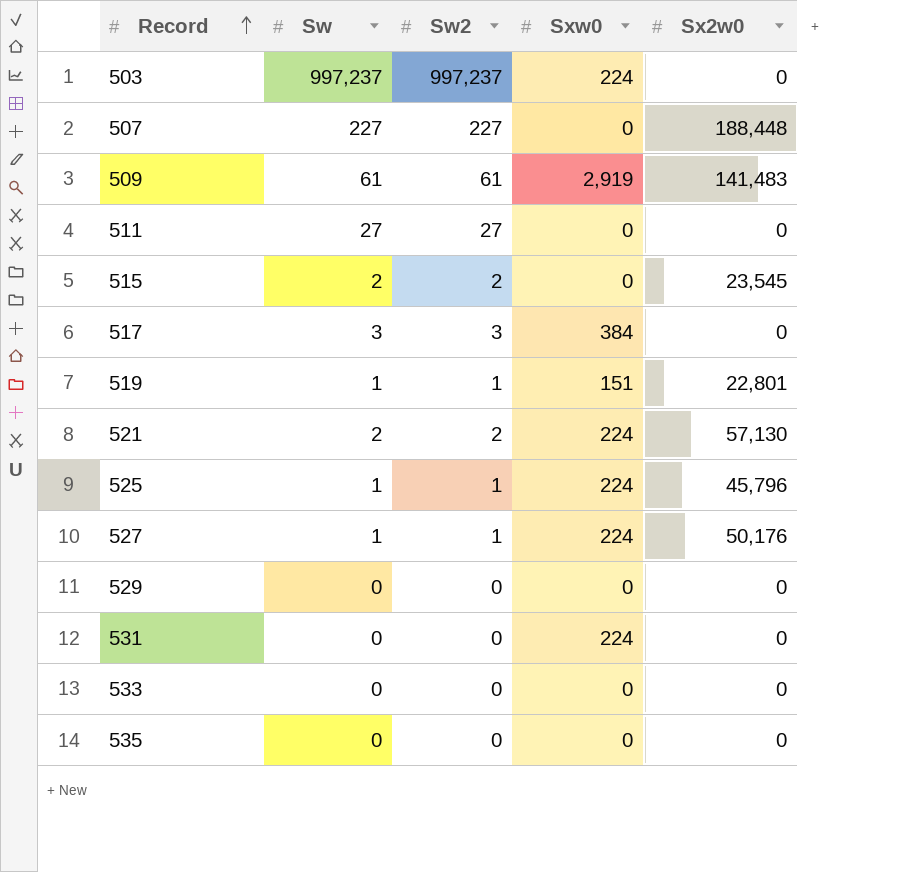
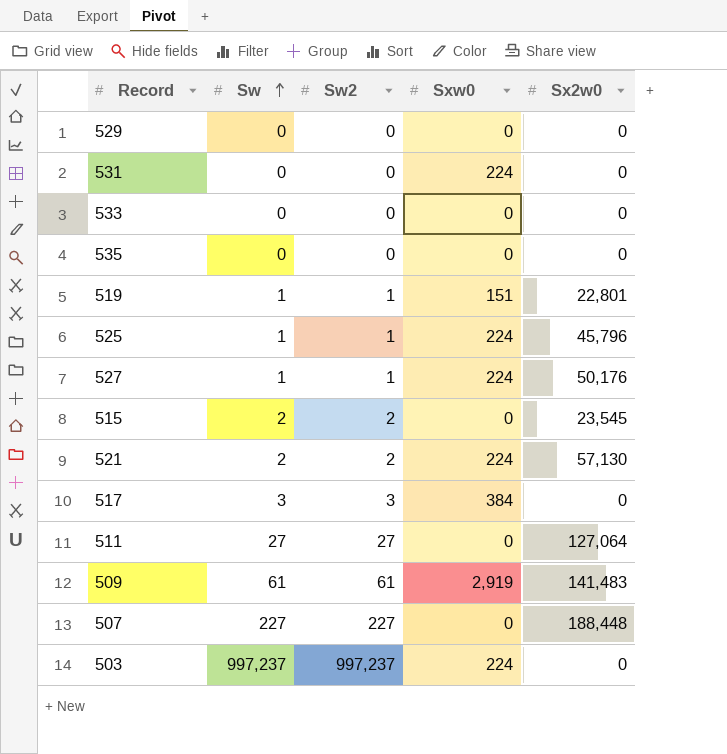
row order: Record ascending -> Sw ascending
511 | Sx2w0: 0 -> 127,064

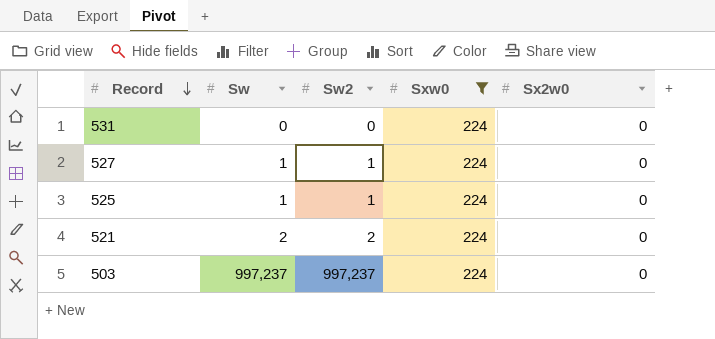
filter: none -> Sxw0 = 224
row order: Sw ascending -> Record descending
527 | Sx2w0: 50,176 -> 0
525 | Sx2w0: 45,796 -> 0
521 | Sx2w0: 57,130 -> 0

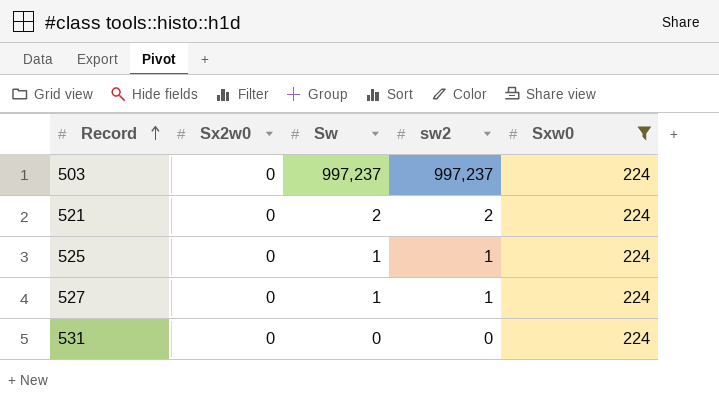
row order: Record descending -> Record ascending
column Sx2w0 | position: 5 -> 2
column name: Sw2 -> sw2

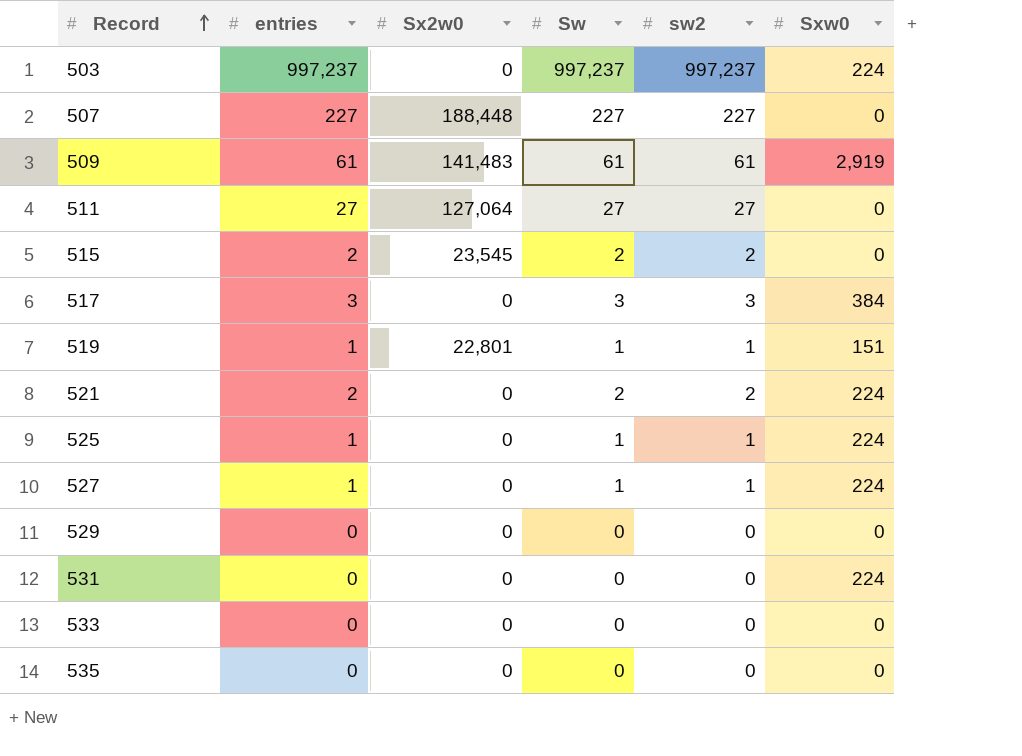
filter: Sxw0 = 224 -> none
column entries | position: none -> 2

